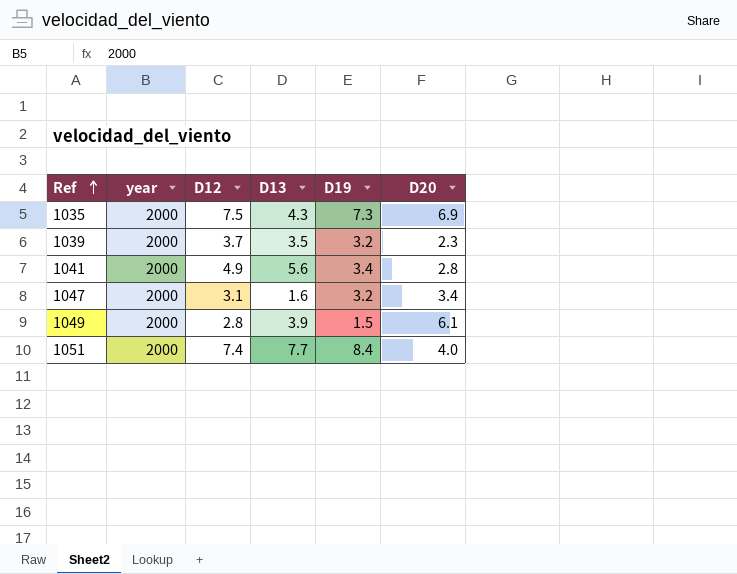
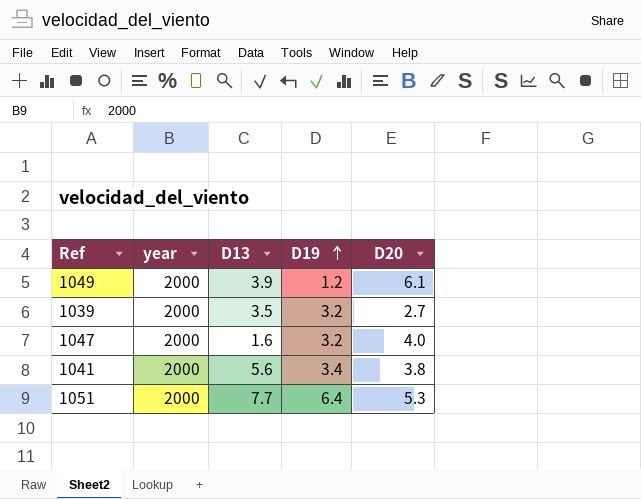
row order: Ref ascending -> D19 ascending
column D12 | position: 3 -> none
row 1035: 2000 | 7.5 | 4.3 | 7.3 | 6.9 -> none
1049 | D19: 1.5 -> 1.2
1039 | D20: 2.3 -> 2.7
1047 | D20: 3.4 -> 4.0
1041 | D20: 2.8 -> 3.8
1051 | D19: 8.4 -> 6.4
1051 | D20: 4.0 -> 5.3

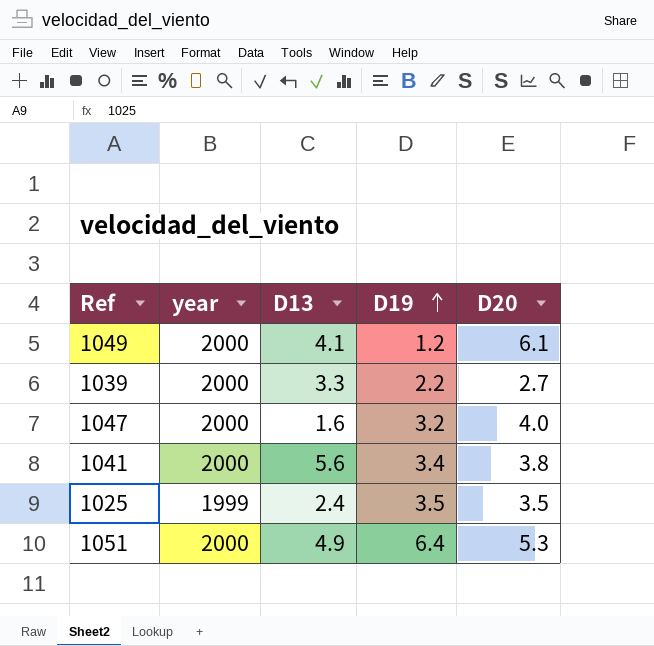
1049 | D13: 3.9 -> 4.1
1039 | D13: 3.5 -> 3.3
1039 | D19: 3.2 -> 2.2
row 1025: none -> 1999 | 2.4 | 3.5 | 3.5
1051 | D13: 7.7 -> 4.9

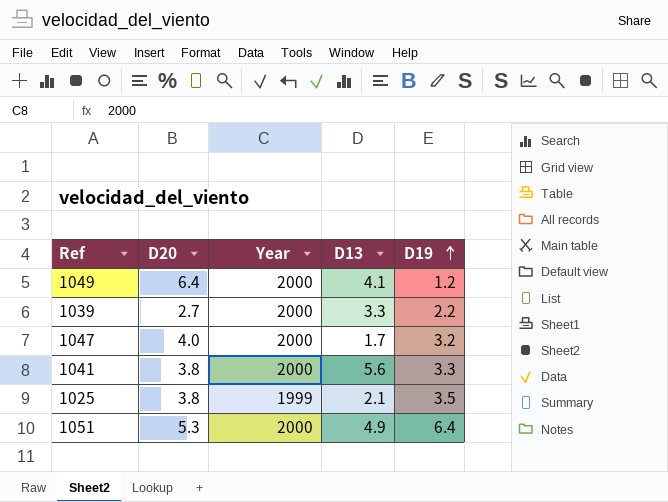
column D20 | position: 5 -> 2
column name: year -> Year
1049 | D20: 6.1 -> 6.4
1047 | D13: 1.6 -> 1.7
1041 | D19: 3.4 -> 3.3
1025 | D20: 3.5 -> 3.8
1025 | D13: 2.4 -> 2.1

